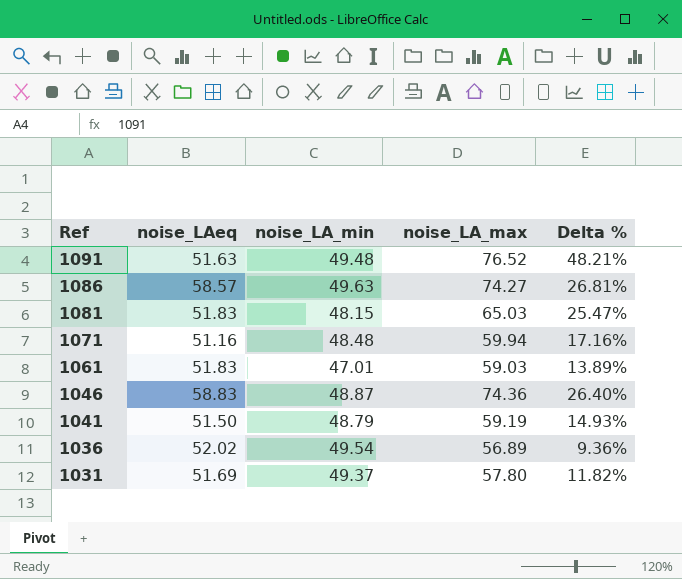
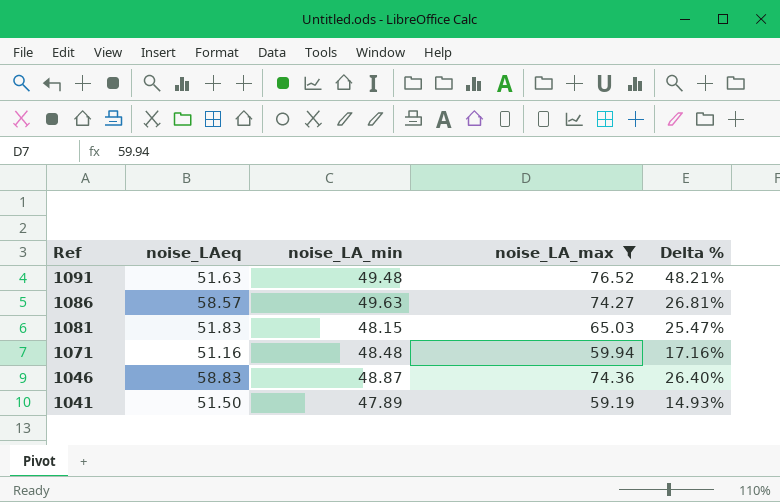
filter: none -> noise_LA_max >= 59.19
1041 | noise_LA_min: 48.79 -> 47.89

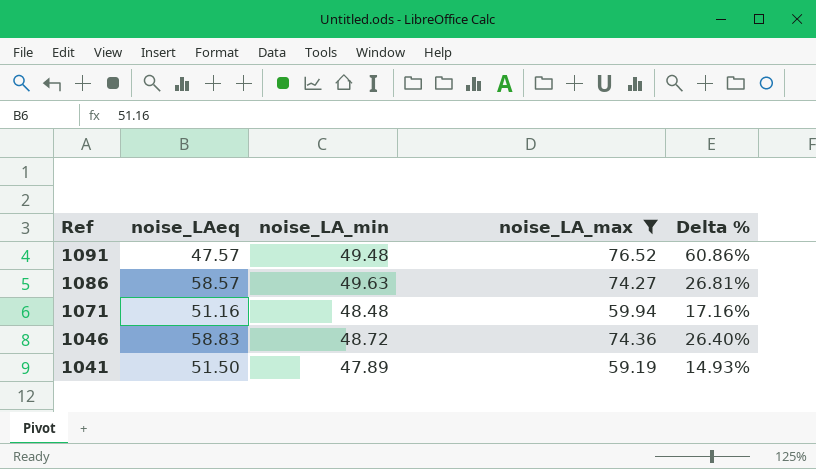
row 1081: 51.83 | 48.15 | 65.03 | 25.47% -> none
1091 | noise_LAeq: 51.63 -> 47.57
1091 | Delta %: 48.21% -> 60.86%
1046 | noise_LA_min: 48.87 -> 48.72

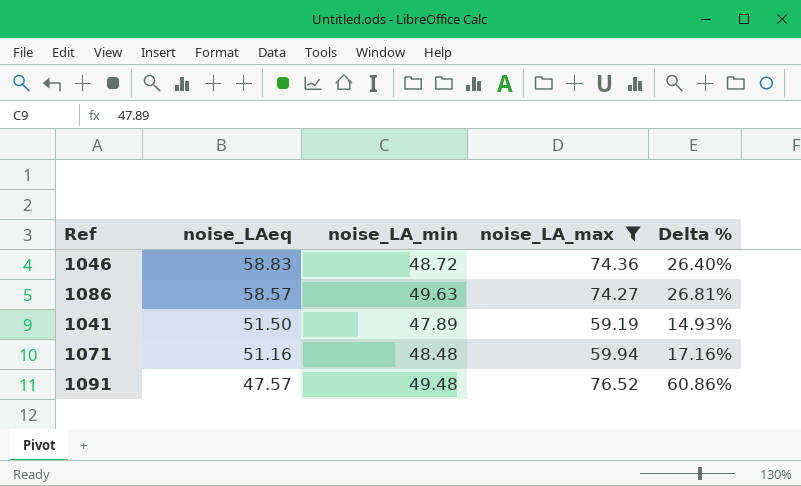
row order: Ref descending -> noise_LAeq descending

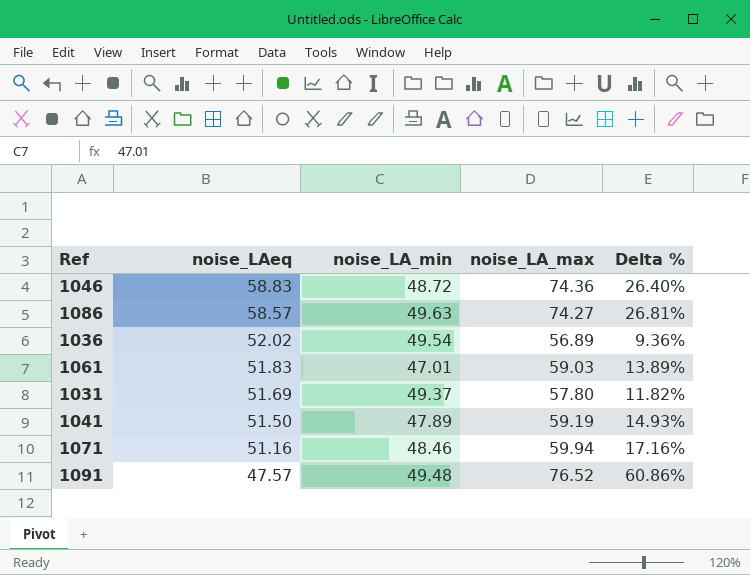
filter: noise_LA_max >= 59.19 -> none
1071 | noise_LA_min: 48.48 -> 48.46

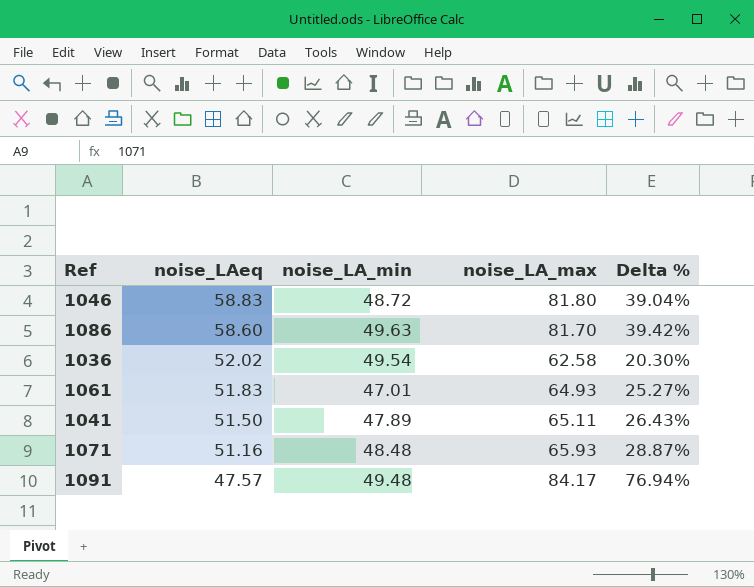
row 1031: 51.69 | 49.37 | 57.80 | 11.82% -> none
1046 | noise_LA_max: 74.36 -> 81.80
1046 | Delta %: 26.40% -> 39.04%
1086 | noise_LAeq: 58.57 -> 58.60
1086 | noise_LA_max: 74.27 -> 81.70
1086 | Delta %: 26.81% -> 39.42%
1036 | noise_LA_max: 56.89 -> 62.58
1036 | Delta %: 9.36% -> 20.30%
1061 | noise_LA_max: 59.03 -> 64.93
1061 | Delta %: 13.89% -> 25.27%
1041 | noise_LA_max: 59.19 -> 65.11
1041 | Delta %: 14.93% -> 26.43%
1071 | noise_LA_min: 48.46 -> 48.48
1071 | noise_LA_max: 59.94 -> 65.93
1071 | Delta %: 17.16% -> 28.87%
1091 | noise_LA_max: 76.52 -> 84.17
1091 | Delta %: 60.86% -> 76.94%

